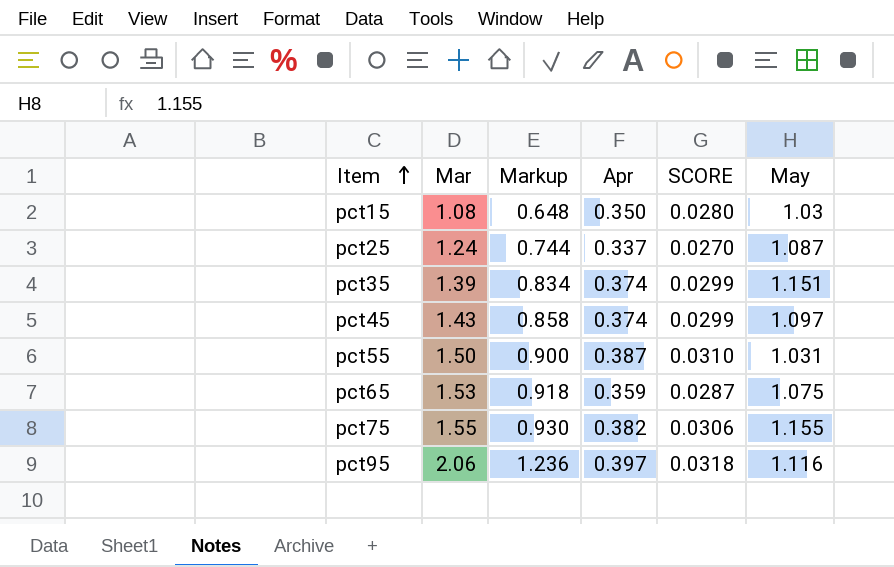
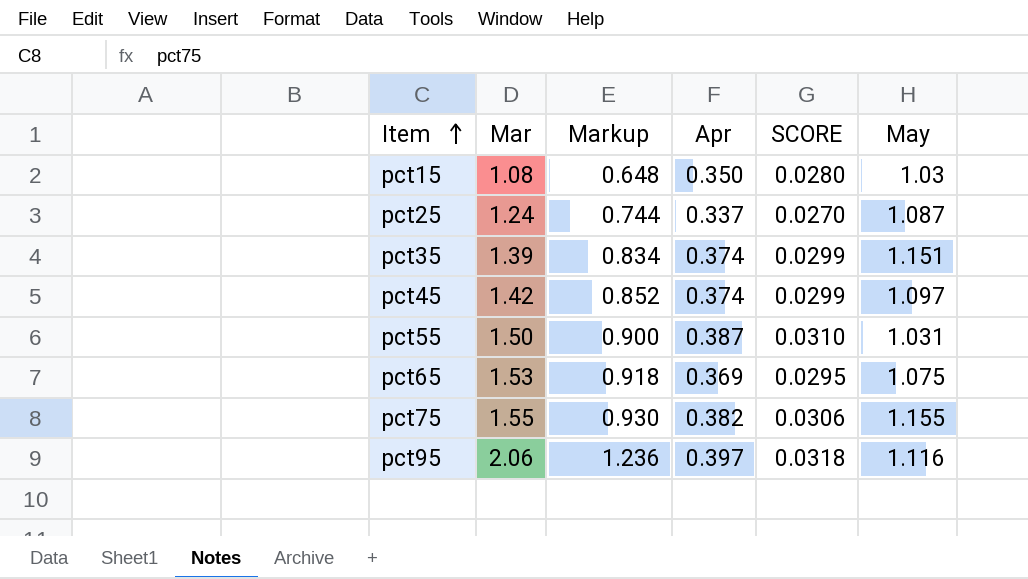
pct45 | Mar: 1.43 -> 1.42
pct45 | Markup: 0.858 -> 0.852
pct65 | Apr: 0.359 -> 0.369
pct65 | SCORE: 0.0287 -> 0.0295

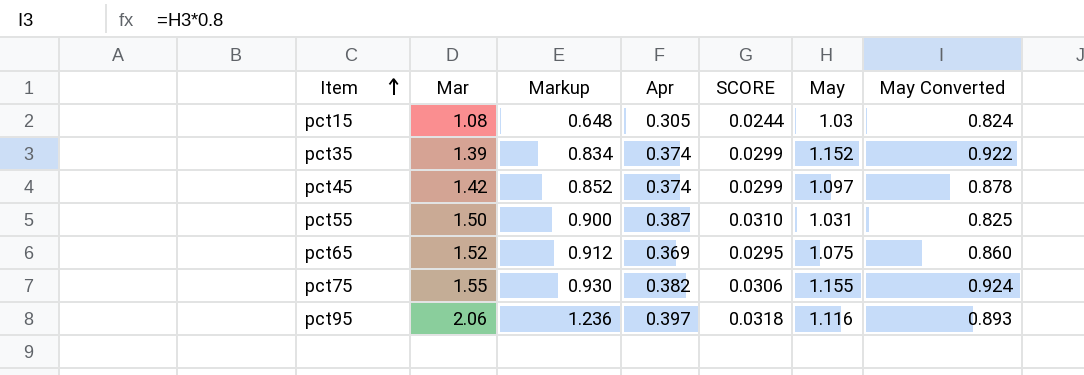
column May Converted | formula: none -> [May] * 0.8
row pct25: 1.24 | 0.744 | 0.337 | 0.0270 | 1.087 -> none
pct15 | Apr: 0.350 -> 0.305
pct15 | SCORE: 0.0280 -> 0.0244
pct35 | May: 1.151 -> 1.152
pct65 | Mar: 1.53 -> 1.52
pct65 | Markup: 0.918 -> 0.912

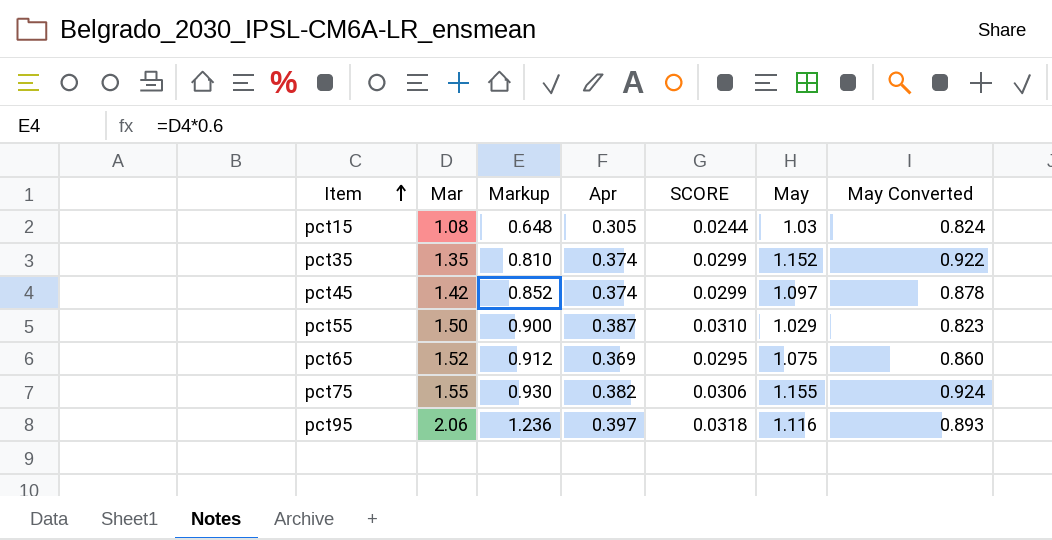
pct35 | Mar: 1.39 -> 1.35
pct35 | Markup: 0.834 -> 0.810
pct55 | May: 1.031 -> 1.029
pct55 | May Converted: 0.825 -> 0.823

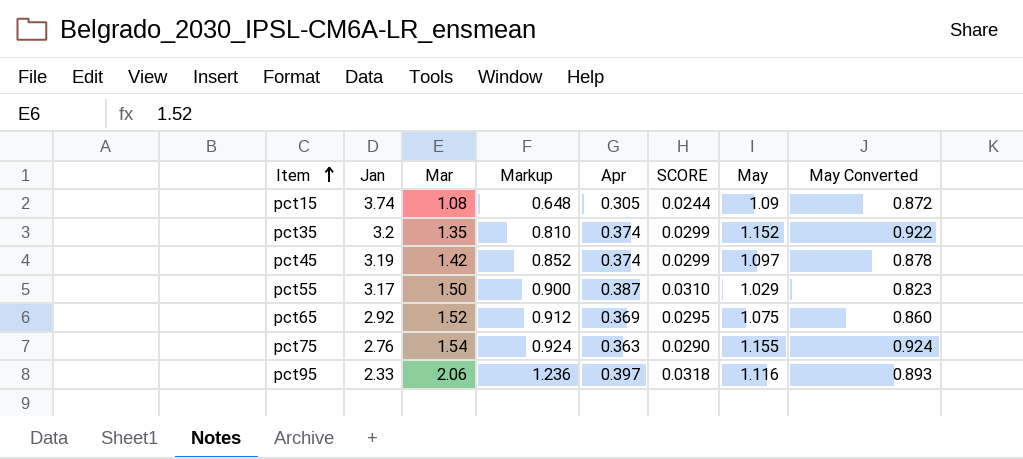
column Jan | position: none -> 2
pct15 | May: 1.03 -> 1.09
pct15 | May Converted: 0.824 -> 0.872
pct75 | Mar: 1.55 -> 1.54
pct75 | Markup: 0.930 -> 0.924
pct75 | Apr: 0.382 -> 0.363
pct75 | SCORE: 0.0306 -> 0.0290

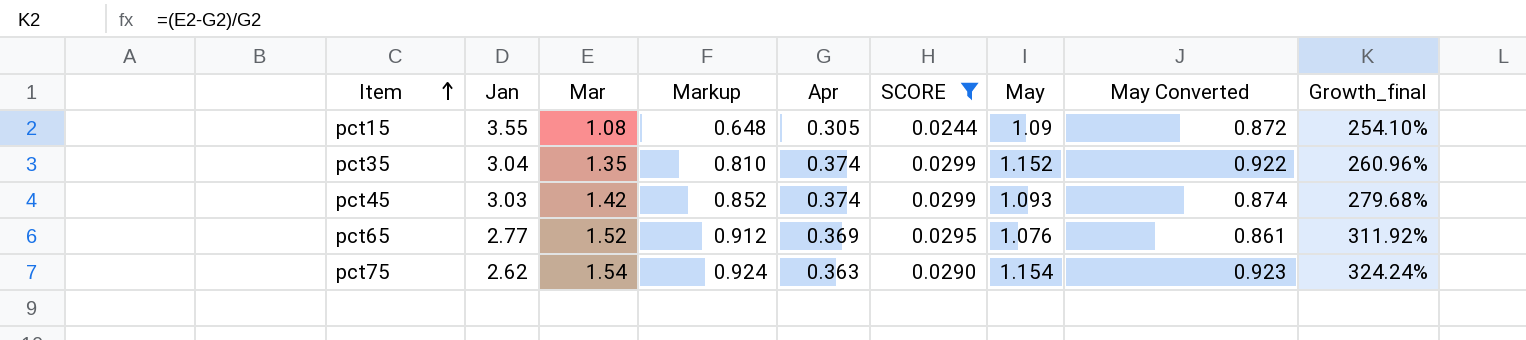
filter: none -> SCORE <= 0.0299
column Growth_final | formula: none -> ([Mar] - [Apr]) / [Apr]
pct15 | Jan: 3.74 -> 3.55
pct35 | Jan: 3.2 -> 3.04
pct45 | Jan: 3.19 -> 3.03
pct45 | May: 1.097 -> 1.093
pct45 | May Converted: 0.878 -> 0.874
pct65 | Jan: 2.92 -> 2.77
pct65 | May: 1.075 -> 1.076
pct65 | May Converted: 0.860 -> 0.861
pct75 | Jan: 2.76 -> 2.62
pct75 | May: 1.155 -> 1.154
pct75 | May Converted: 0.924 -> 0.923

